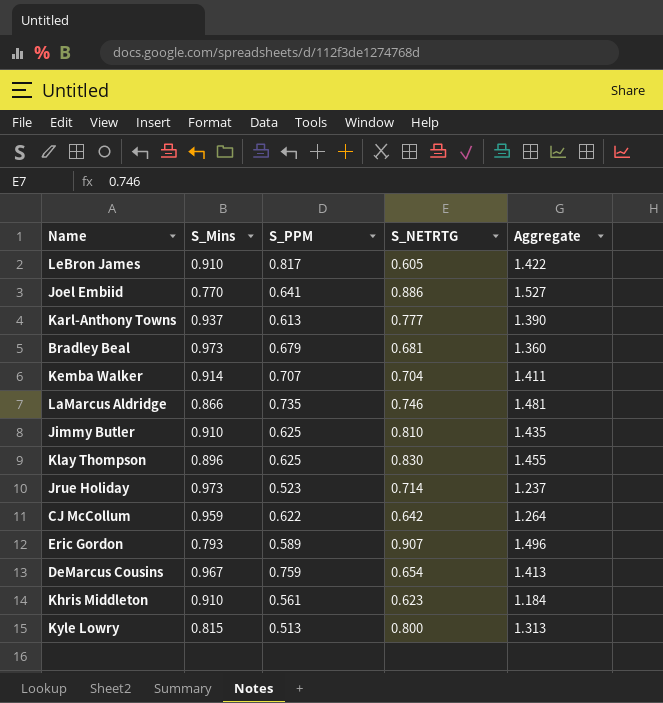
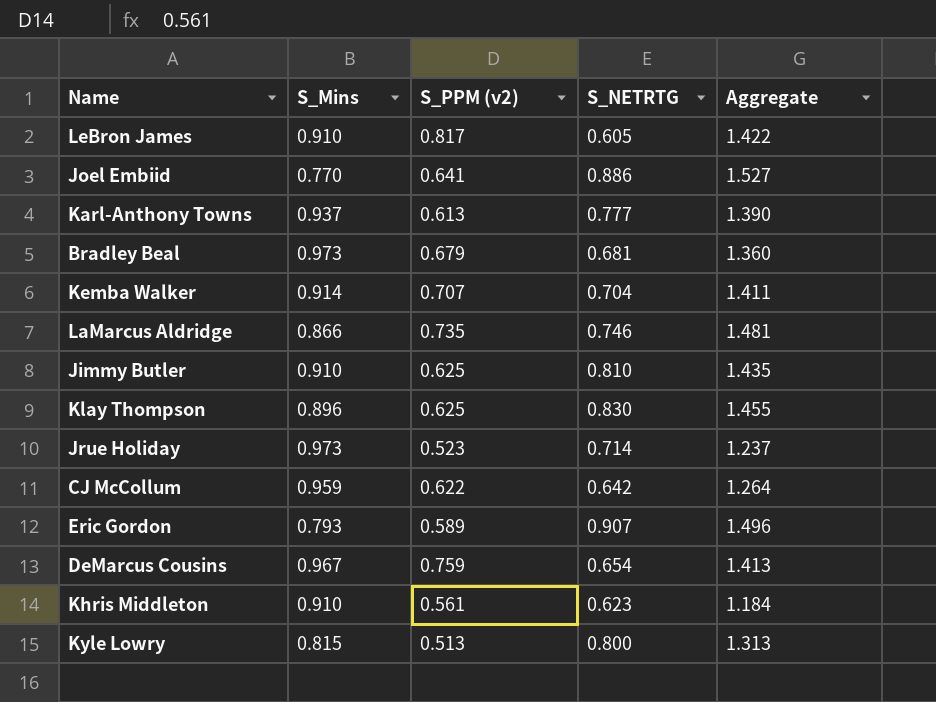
column name: S_PPM -> S_PPM (v2)

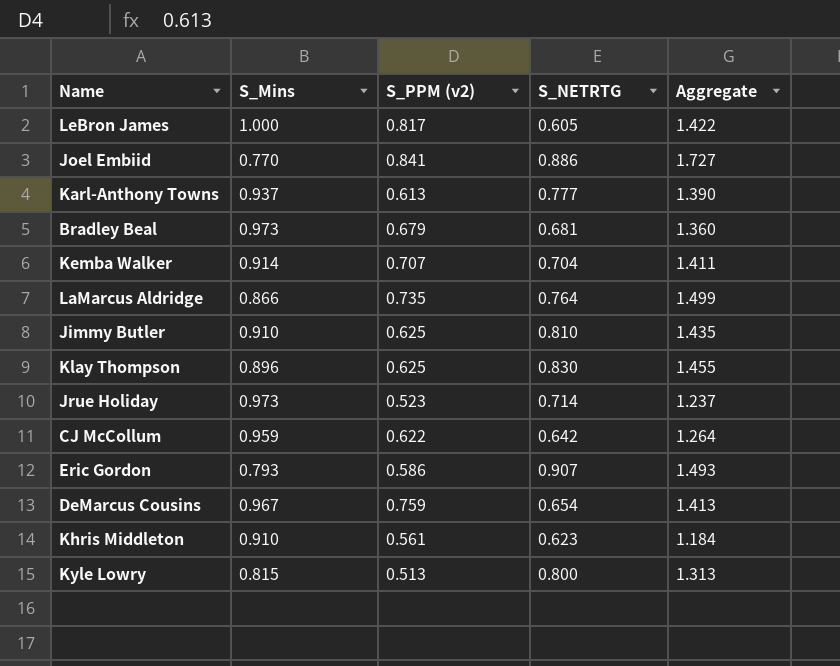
LeBron James | S_Mins: 0.910 -> 1.000
Joel Embiid | S_PPM (v2): 0.641 -> 0.841
Joel Embiid | Aggregate: 1.527 -> 1.727
LaMarcus Aldridge | S_NETRTG: 0.746 -> 0.764
LaMarcus Aldridge | Aggregate: 1.481 -> 1.499
Eric Gordon | S_PPM (v2): 0.589 -> 0.586
Eric Gordon | Aggregate: 1.496 -> 1.493

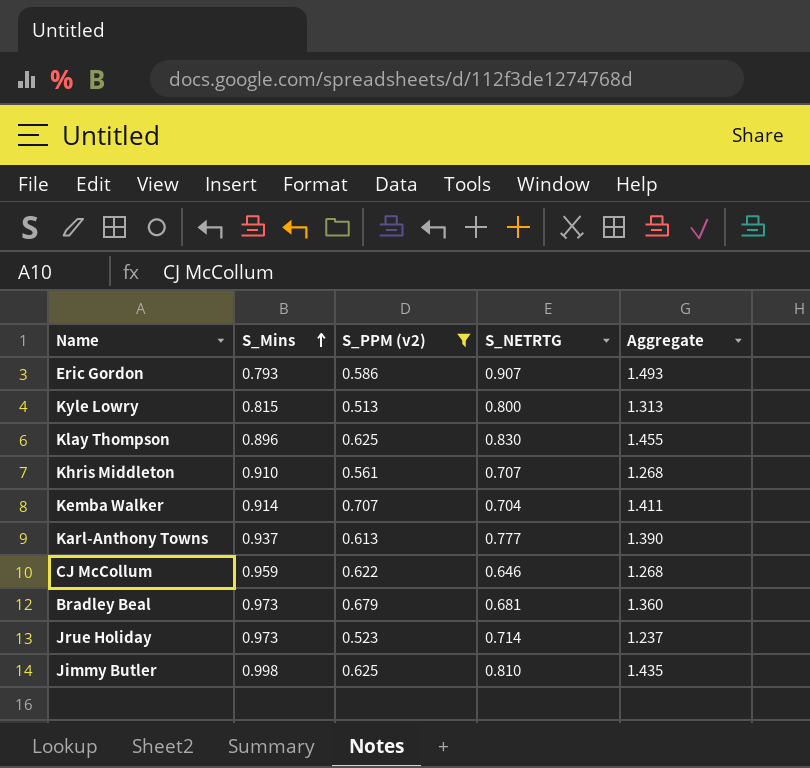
filter: none -> S_PPM (v2) <= 0.707
row order: none -> S_Mins ascending
Khris Middleton | S_NETRTG: 0.623 -> 0.707
Khris Middleton | Aggregate: 1.184 -> 1.268
CJ McCollum | S_NETRTG: 0.642 -> 0.646
CJ McCollum | Aggregate: 1.264 -> 1.268
Jimmy Butler | S_Mins: 0.910 -> 0.998

